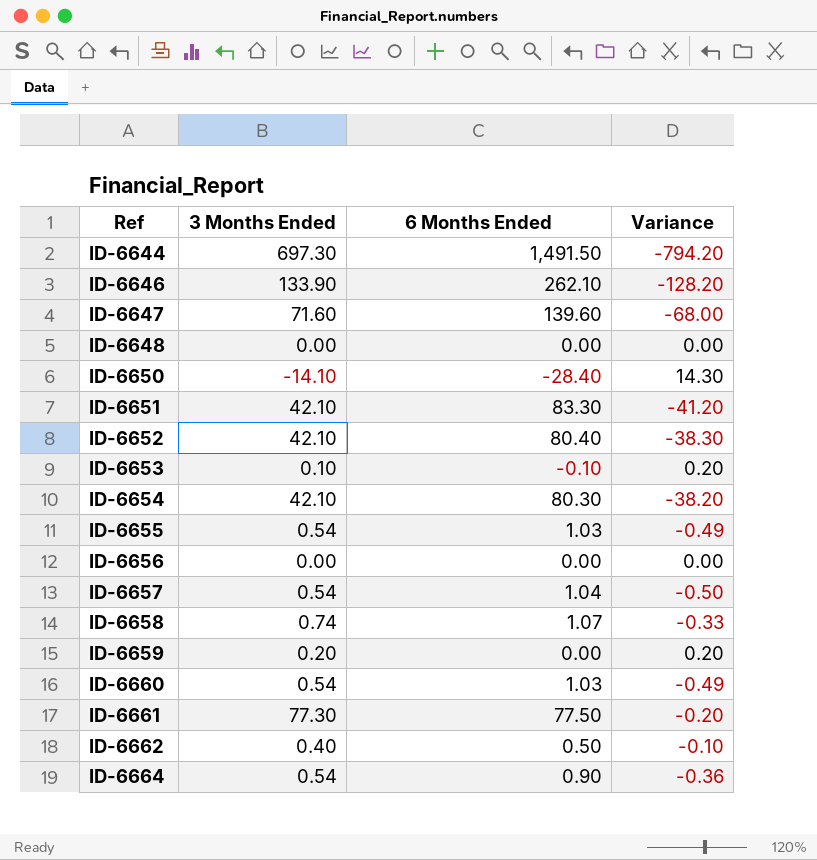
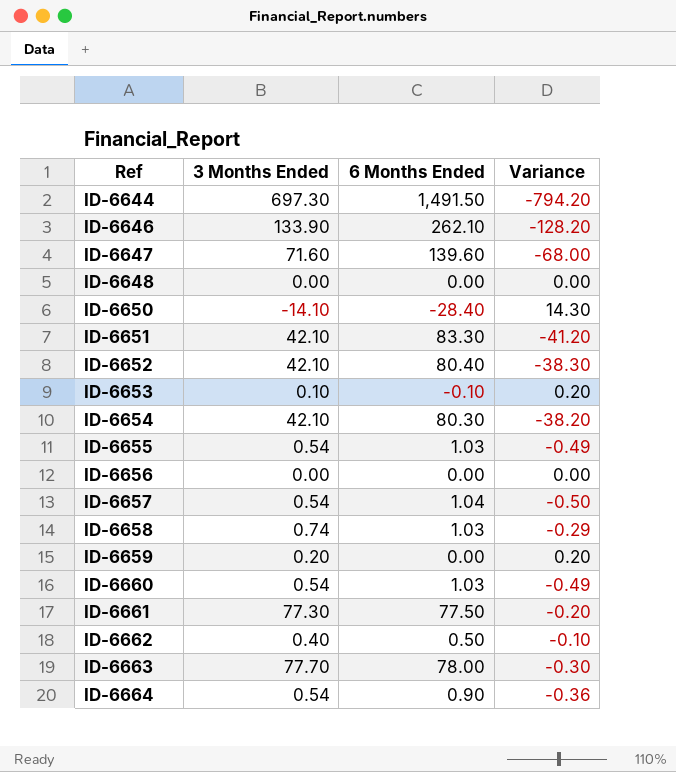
ID-6658 | 6 Months Ended: 1.07 -> 1.03
ID-6658 | Variance: -0.33 -> -0.29
row ID-6663: none -> 77.70 | 78.00 | -0.30

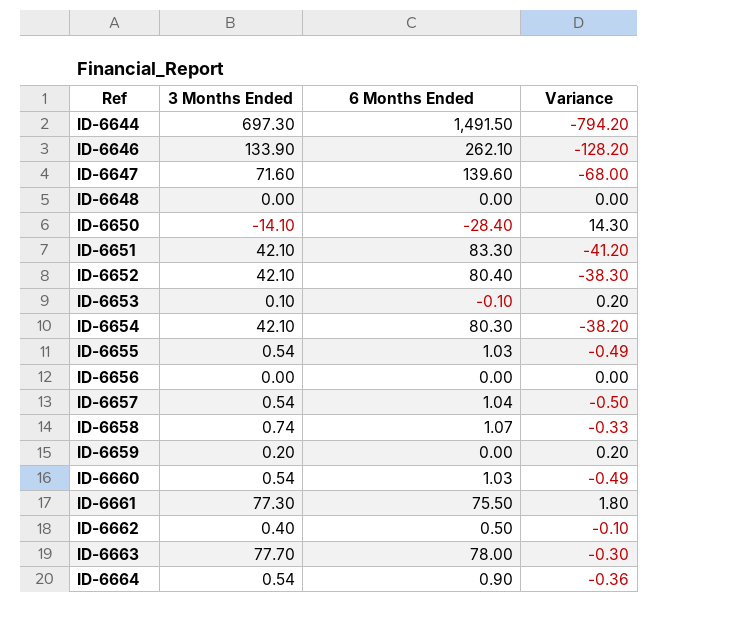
ID-6658 | 6 Months Ended: 1.03 -> 1.07
ID-6658 | Variance: -0.29 -> -0.33
ID-6661 | 6 Months Ended: 77.50 -> 75.50
ID-6661 | Variance: -0.20 -> 1.80

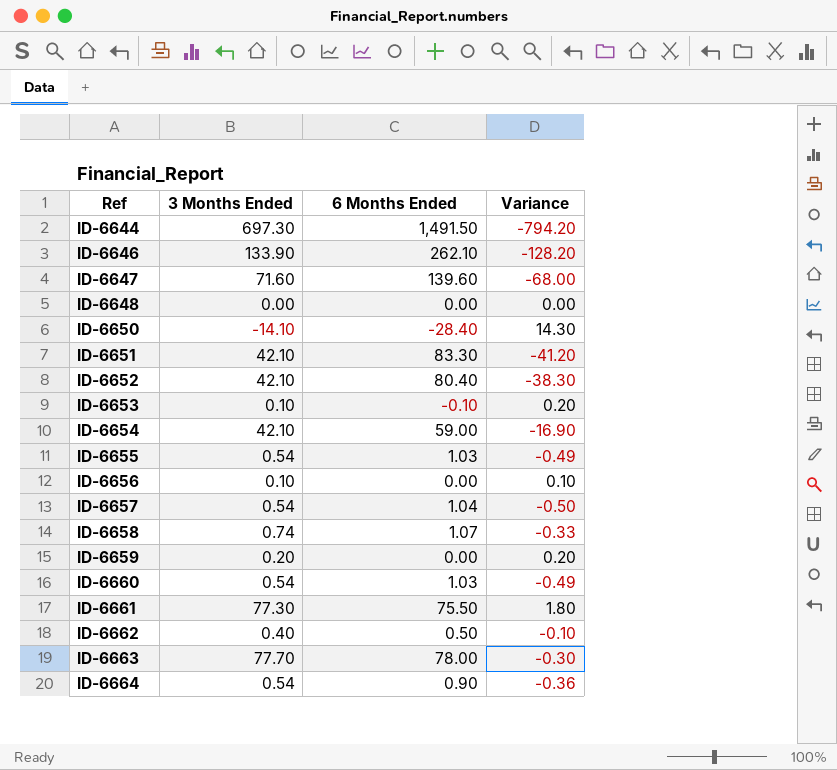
ID-6654 | 6 Months Ended: 80.30 -> 59.00
ID-6654 | Variance: -38.20 -> -16.90
ID-6656 | 3 Months Ended: 0.00 -> 0.10
ID-6656 | Variance: 0.00 -> 0.10

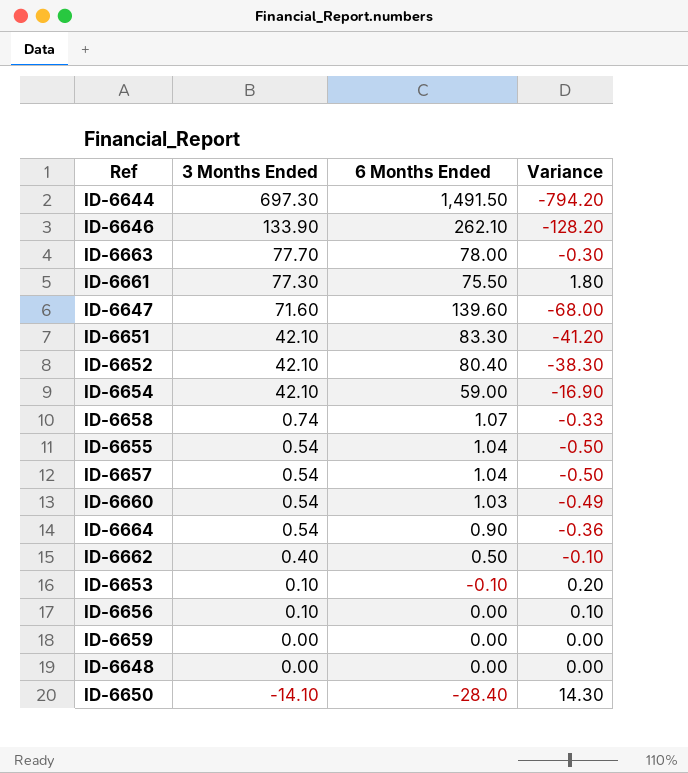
row order: Ref ascending -> 3 Months Ended descending
ID-6655 | 6 Months Ended: 1.03 -> 1.04
ID-6655 | Variance: -0.49 -> -0.50
ID-6659 | 3 Months Ended: 0.20 -> 0.00
ID-6659 | Variance: 0.20 -> 0.00

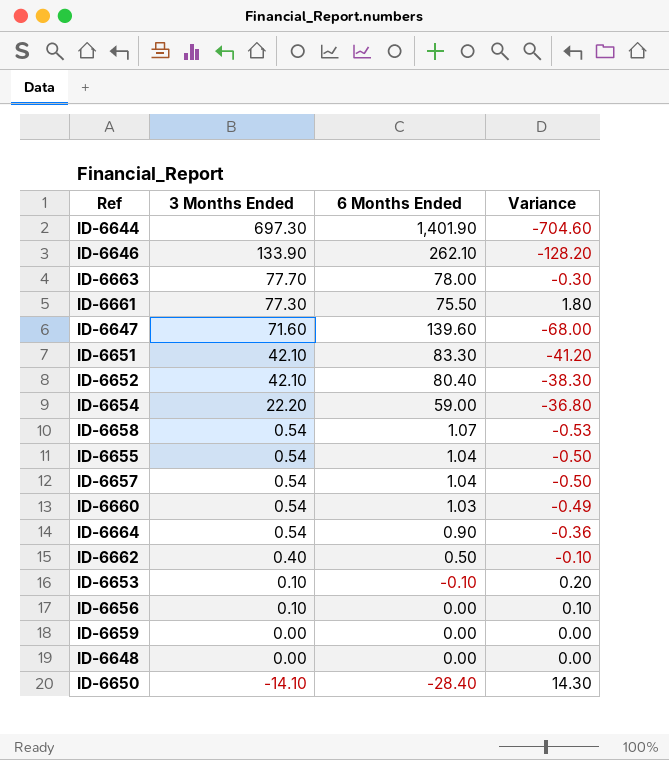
ID-6644 | 6 Months Ended: 1,491.50 -> 1,401.90
ID-6644 | Variance: -794.20 -> -704.60
ID-6654 | 3 Months Ended: 42.10 -> 22.20
ID-6654 | Variance: -16.90 -> -36.80
ID-6658 | 3 Months Ended: 0.74 -> 0.54
ID-6658 | Variance: -0.33 -> -0.53

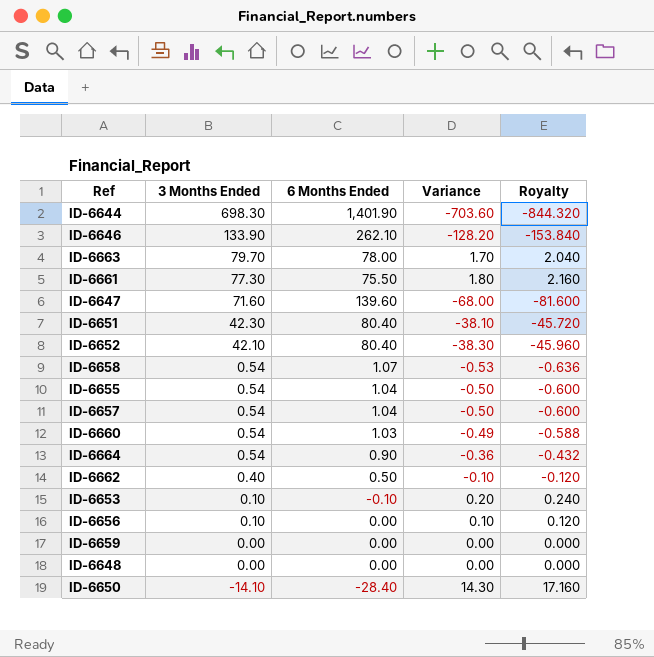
column Royalty | formula: none -> [Variance] * 1.2
row ID-6654: 22.20 | 59.00 | -36.80 -> none
ID-6644 | 3 Months Ended: 697.30 -> 698.30
ID-6644 | Variance: -704.60 -> -703.60
ID-6663 | 3 Months Ended: 77.70 -> 79.70
ID-6663 | Variance: -0.30 -> 1.70
ID-6651 | 3 Months Ended: 42.10 -> 42.30
ID-6651 | 6 Months Ended: 83.30 -> 80.40
ID-6651 | Variance: -41.20 -> -38.10

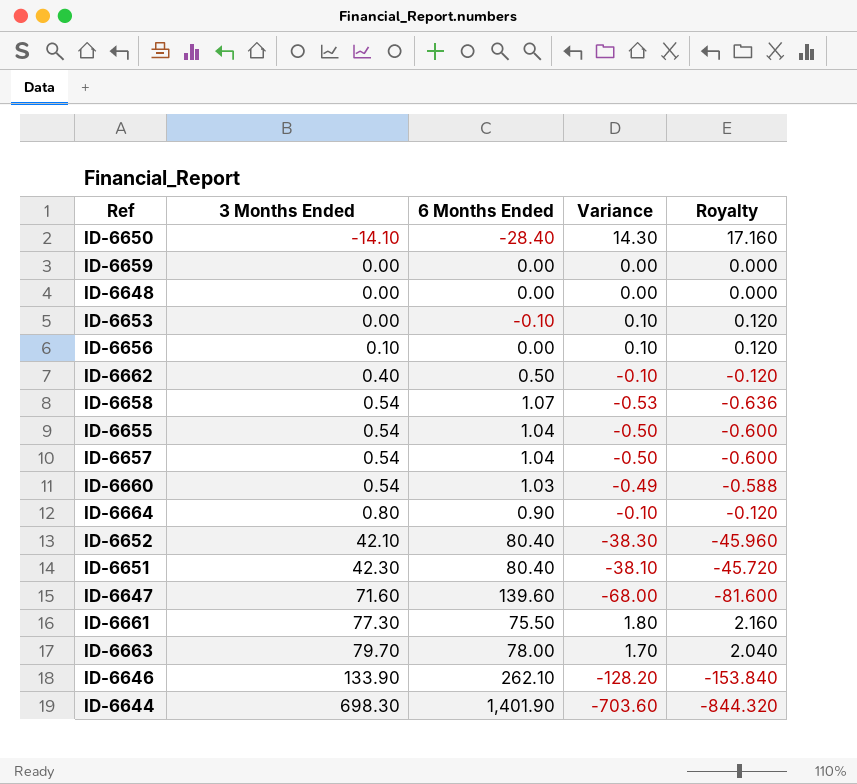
row order: 3 Months Ended descending -> 3 Months Ended ascending
ID-6653 | 3 Months Ended: 0.10 -> 0.00
ID-6653 | Variance: 0.20 -> 0.10
ID-6653 | Royalty: 0.240 -> 0.120
ID-6664 | 3 Months Ended: 0.54 -> 0.80
ID-6664 | Variance: -0.36 -> -0.10
ID-6664 | Royalty: -0.432 -> -0.120

